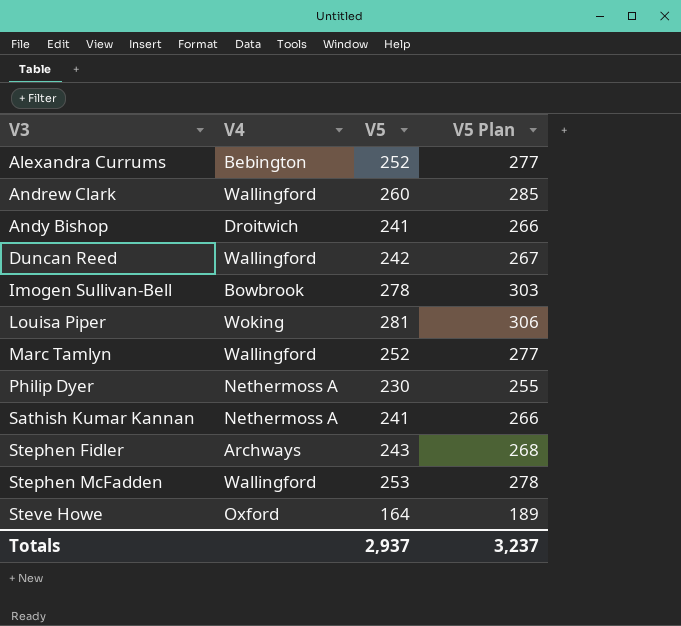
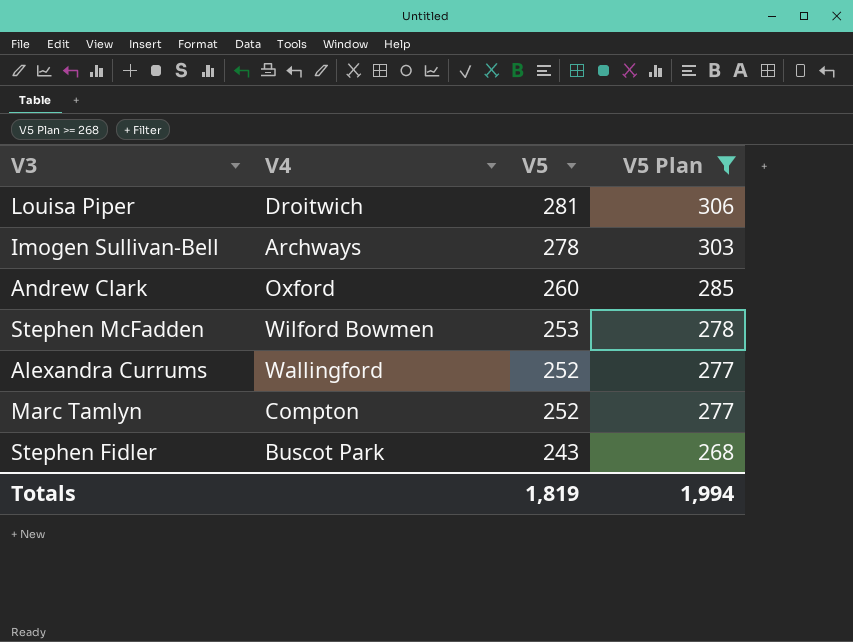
filter: none -> V5 Plan >= 268
row order: V3 ascending -> V5 descending
Louisa Piper | V4: Woking -> Droitwich
Imogen Sullivan-Bell | V4: Bowbrook -> Archways
Andrew Clark | V4: Wallingford -> Oxford
Stephen McFadden | V4: Wallingford -> Wilford Bowmen
Alexandra Currums | V4: Bebington -> Wallingford
Marc Tamlyn | V4: Wallingford -> Compton
Stephen Fidler | V4: Archways -> Buscot Park
Totals | V5: 2,937 -> 1,819
Totals | V5 Plan: 3,237 -> 1,994

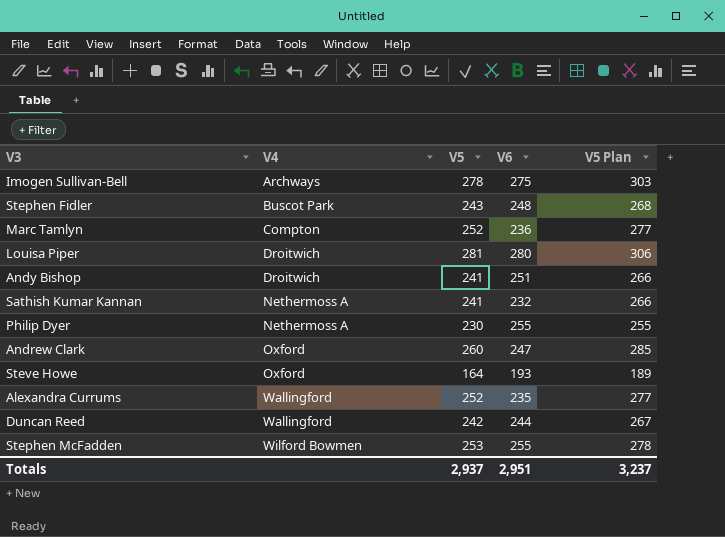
filter: V5 Plan >= 268 -> none
row order: V5 descending -> V4 ascending
column V6 | position: none -> 4
Totals | V5: 1,819 -> 2,937
Totals | V5 Plan: 1,994 -> 3,237

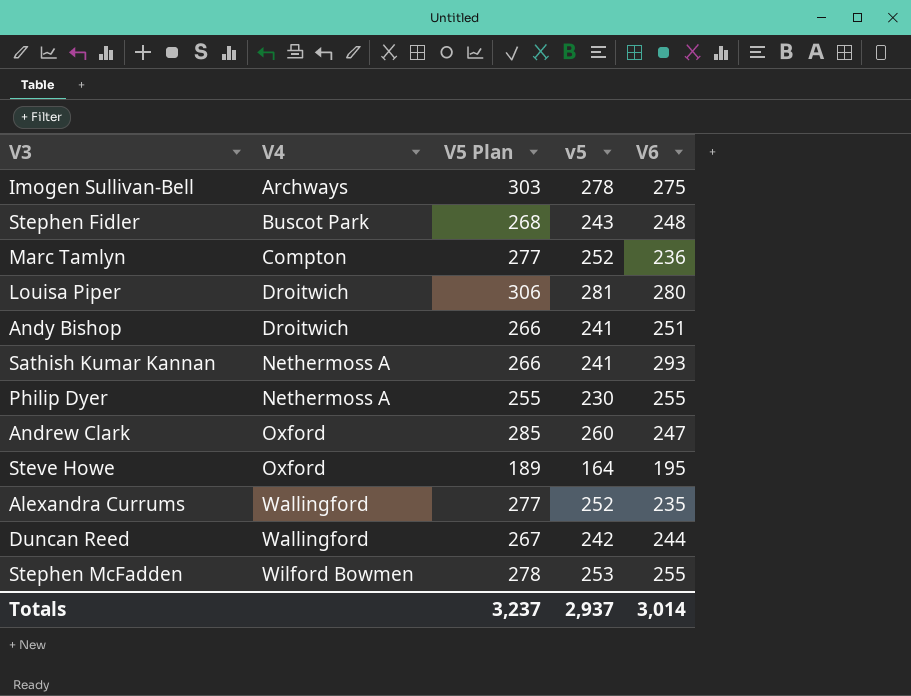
column V5 Plan | position: 5 -> 3
column name: V5 -> v5
Sathish Kumar Kannan | V6: 232 -> 293
Steve Howe | V6: 193 -> 195
Totals | V6: 2,951 -> 3,014

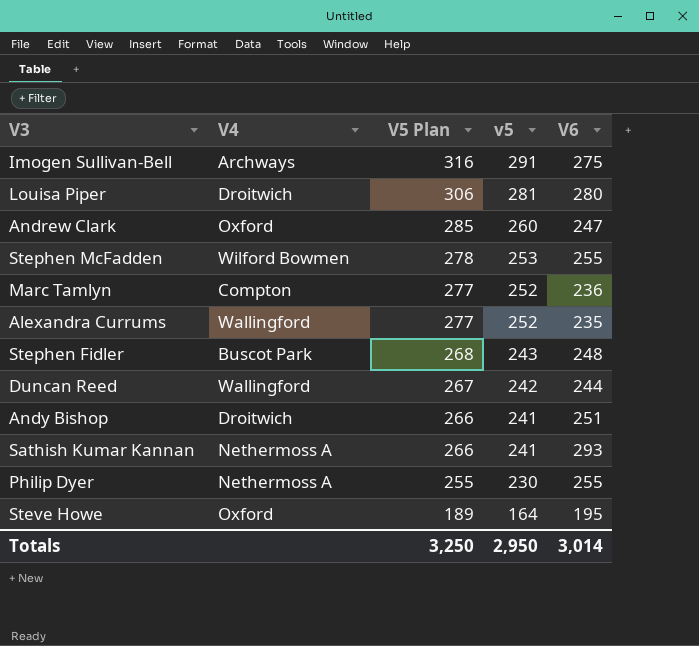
row order: V4 ascending -> V5 Plan descending
Imogen Sullivan-Bell | V5 Plan: 303 -> 316
Imogen Sullivan-Bell | v5: 278 -> 291
Totals | V5 Plan: 3,237 -> 3,250
Totals | v5: 2,937 -> 2,950

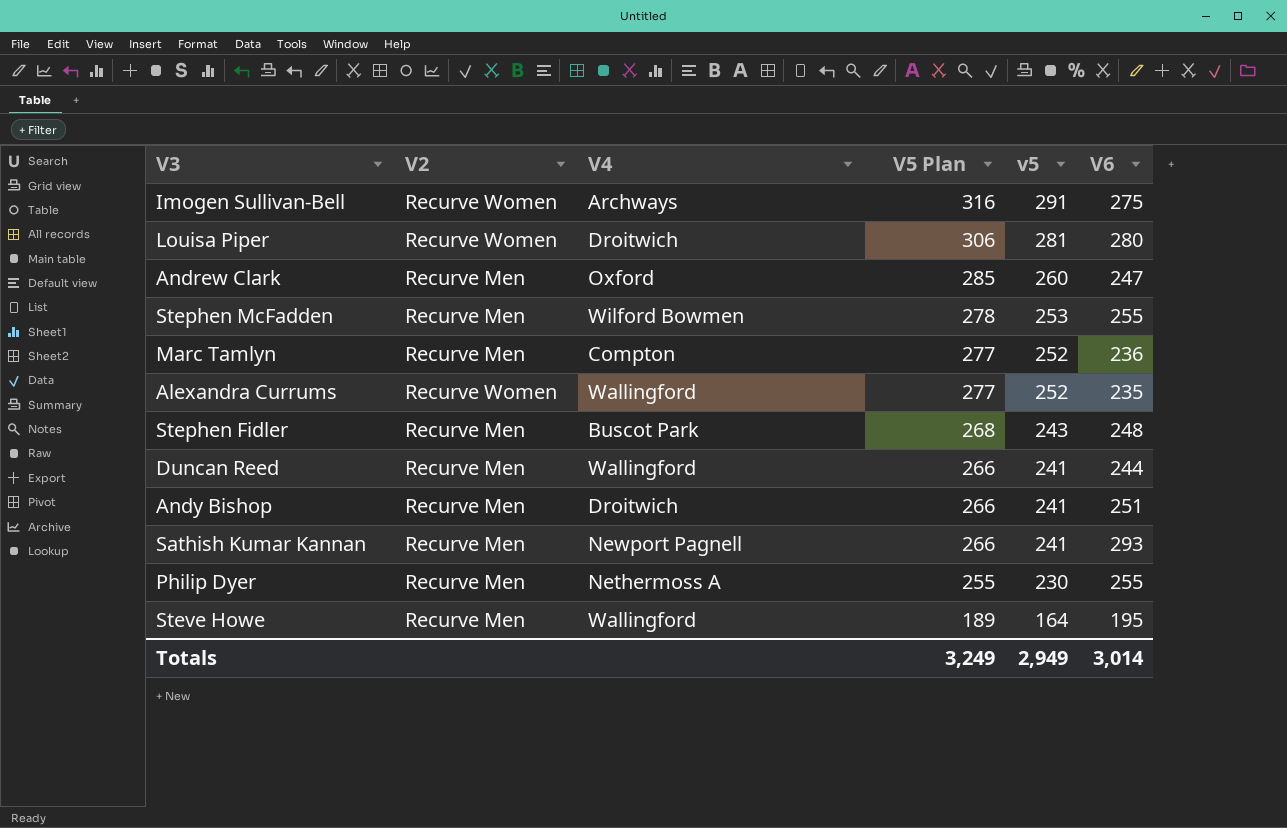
column V2 | position: none -> 2
Duncan Reed | V5 Plan: 267 -> 266
Duncan Reed | v5: 242 -> 241
Sathish Kumar Kannan | V4: Nethermoss A -> Newport Pagnell
Steve Howe | V4: Oxford -> Wallingford
Totals | V5 Plan: 3,250 -> 3,249
Totals | v5: 2,950 -> 2,949

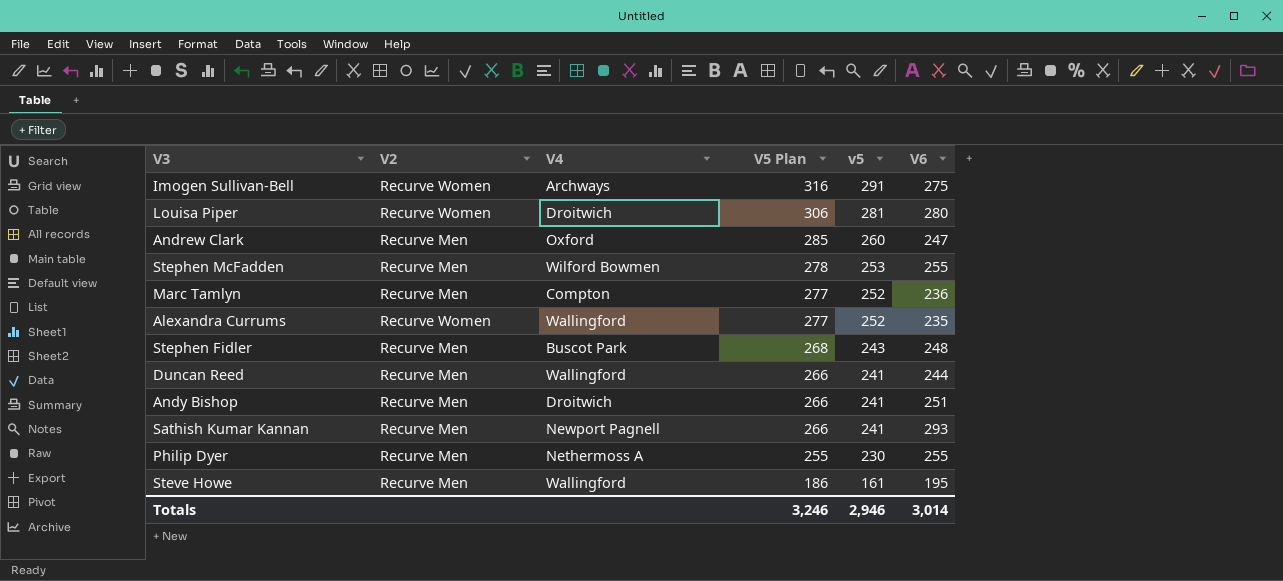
Steve Howe | V5 Plan: 189 -> 186
Steve Howe | v5: 164 -> 161
Totals | V5 Plan: 3,249 -> 3,246
Totals | v5: 2,949 -> 2,946

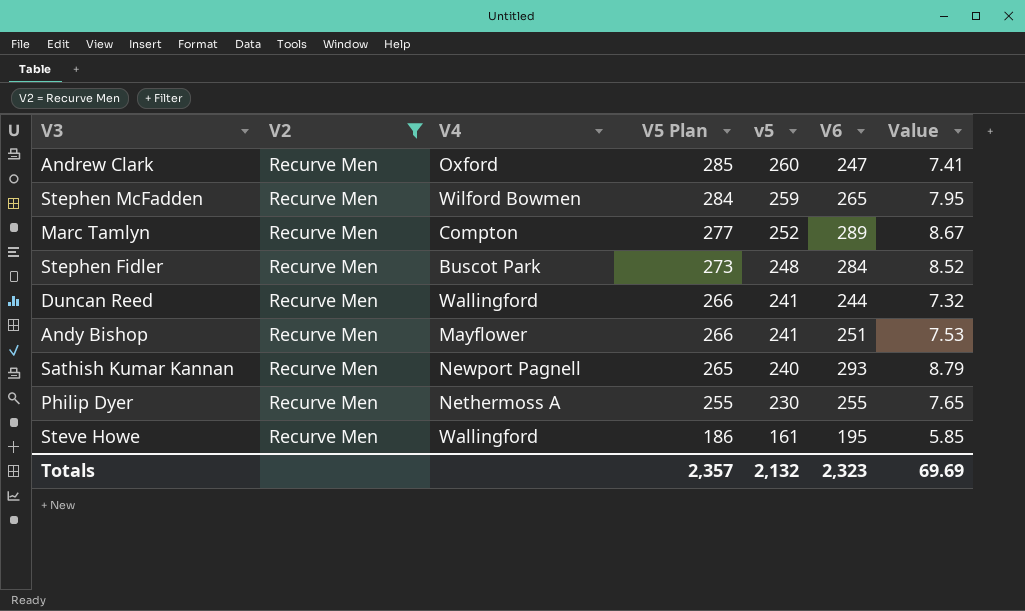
filter: none -> V2 = Recurve Men
column Value | formula: none -> [V6] * 0.03
Stephen McFadden | V5 Plan: 278 -> 284
Stephen McFadden | v5: 253 -> 259
Stephen McFadden | V6: 255 -> 265
Marc Tamlyn | V6: 236 -> 289
Stephen Fidler | V5 Plan: 268 -> 273
Stephen Fidler | v5: 243 -> 248
Stephen Fidler | V6: 248 -> 284
Andy Bishop | V4: Droitwich -> Mayflower
Sathish Kumar Kannan | V5 Plan: 266 -> 265
Sathish Kumar Kannan | v5: 241 -> 240
Totals | V5 Plan: 3,246 -> 2,357
Totals | v5: 2,946 -> 2,132
Totals | V6: 3,014 -> 2,323

